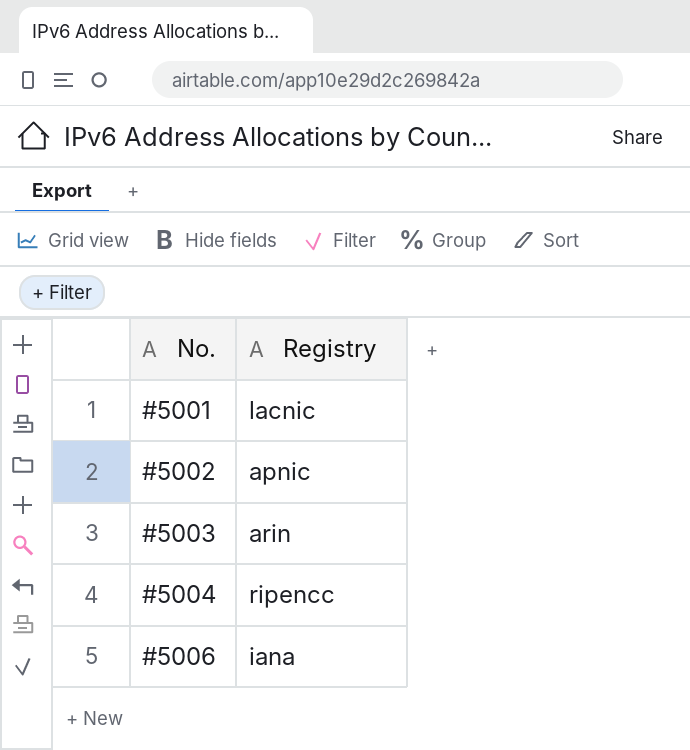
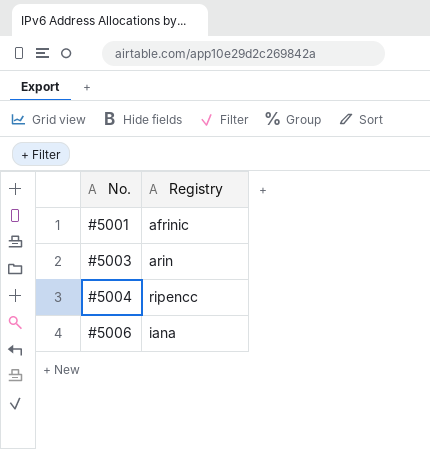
row #5002: apnic -> none
#5001 | Registry: lacnic -> afrinic

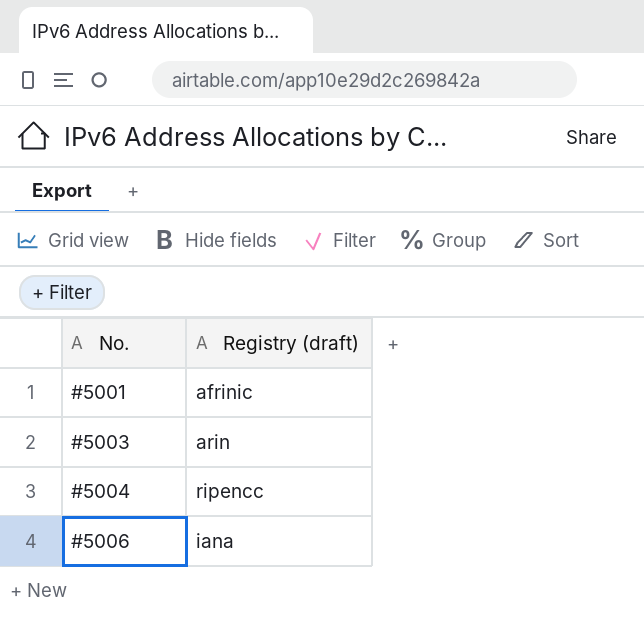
column name: Registry -> Registry (draft)

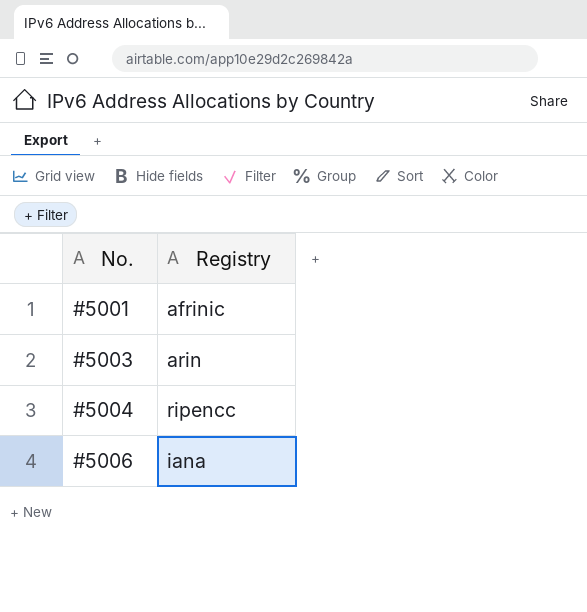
column name: Registry (draft) -> Registry

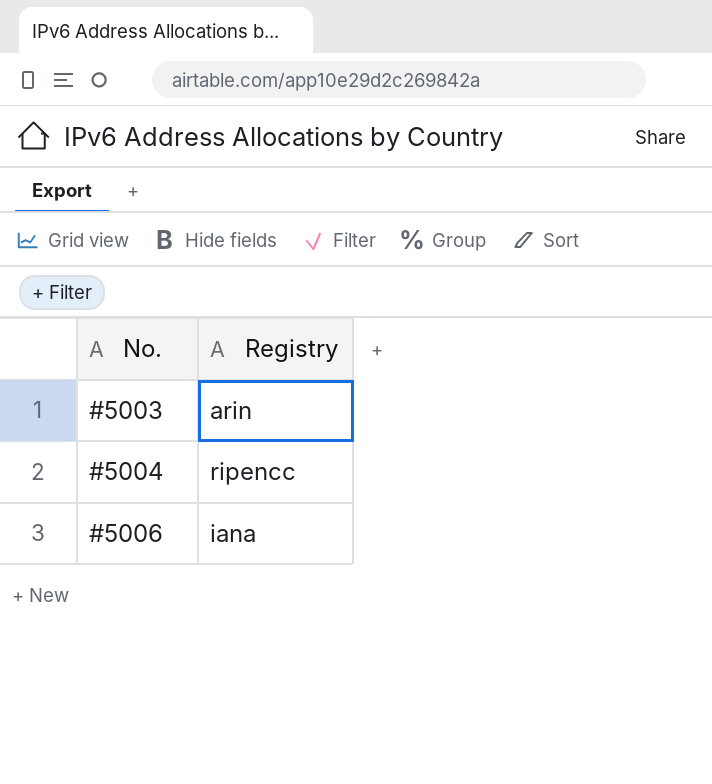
row #5001: afrinic -> none

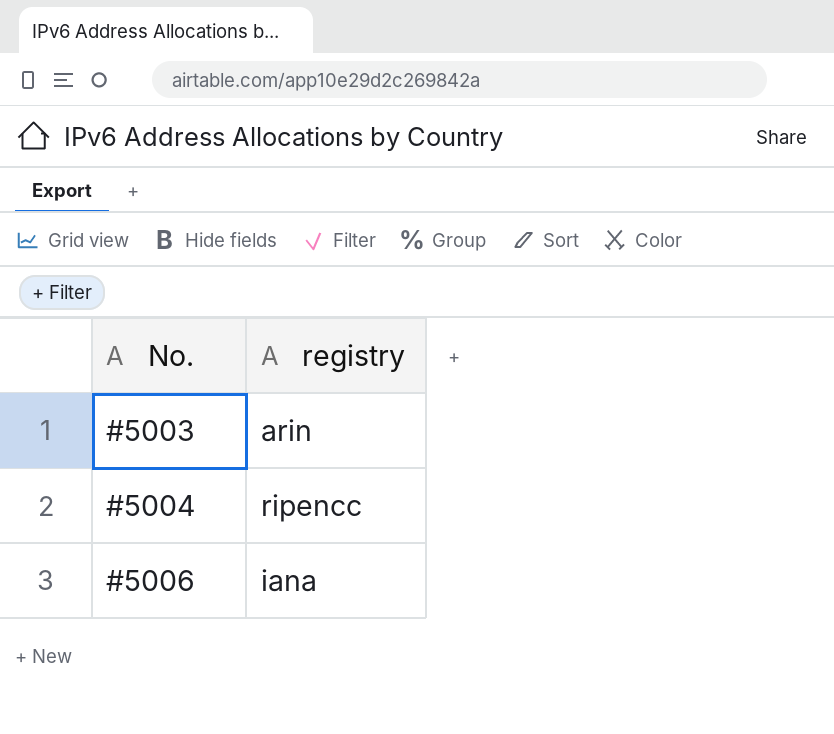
column name: Registry -> registry

